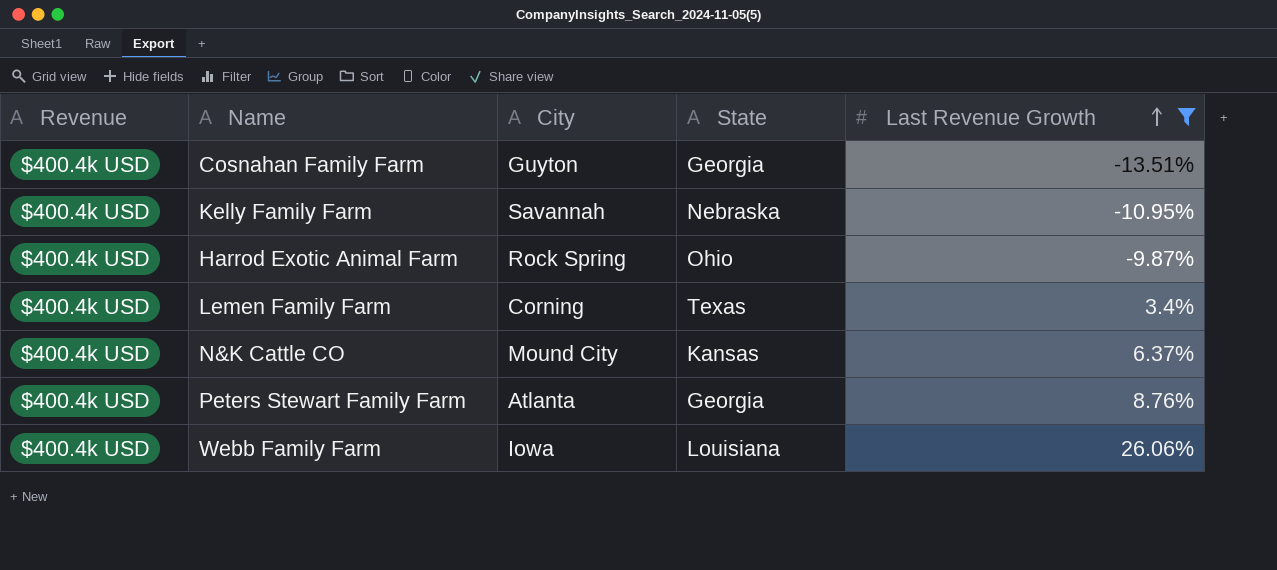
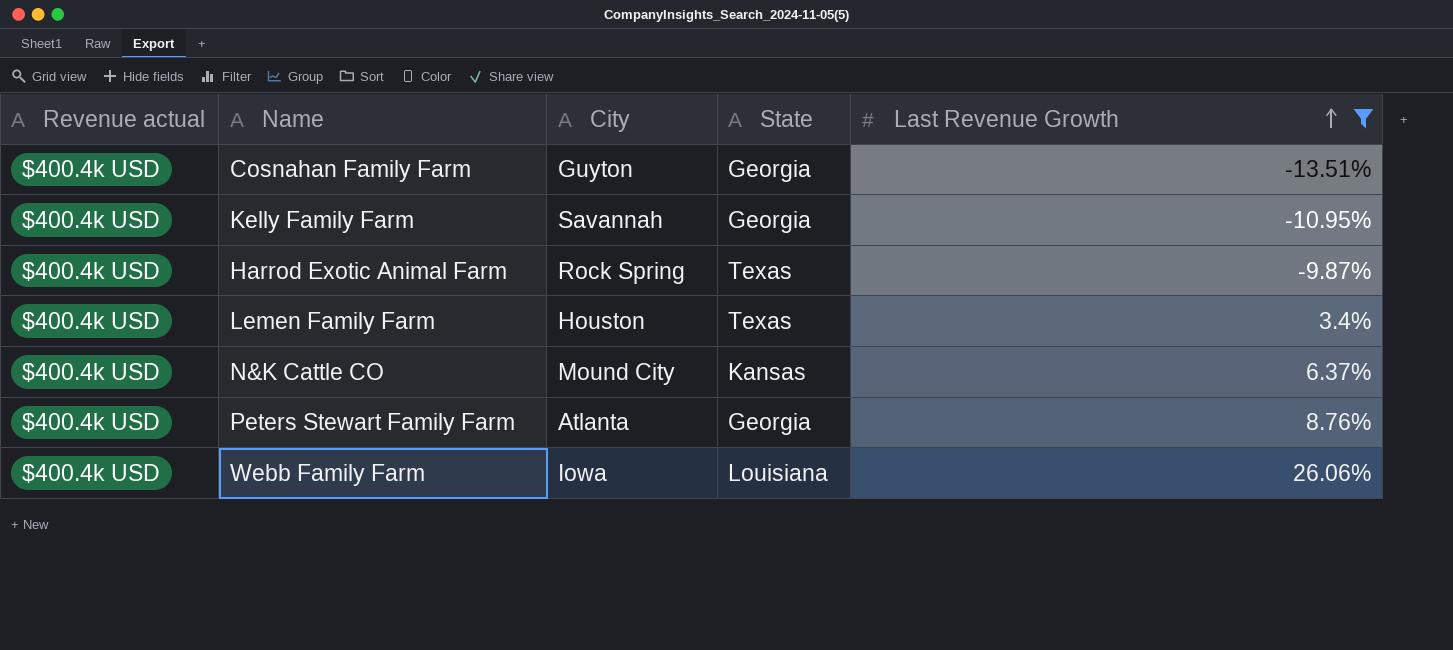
column name: Revenue -> Revenue actual
Kelly Family Farm | State: Nebraska -> Georgia
Harrod Exotic Animal Farm | State: Ohio -> Texas
Lemen Family Farm | City: Corning -> Houston

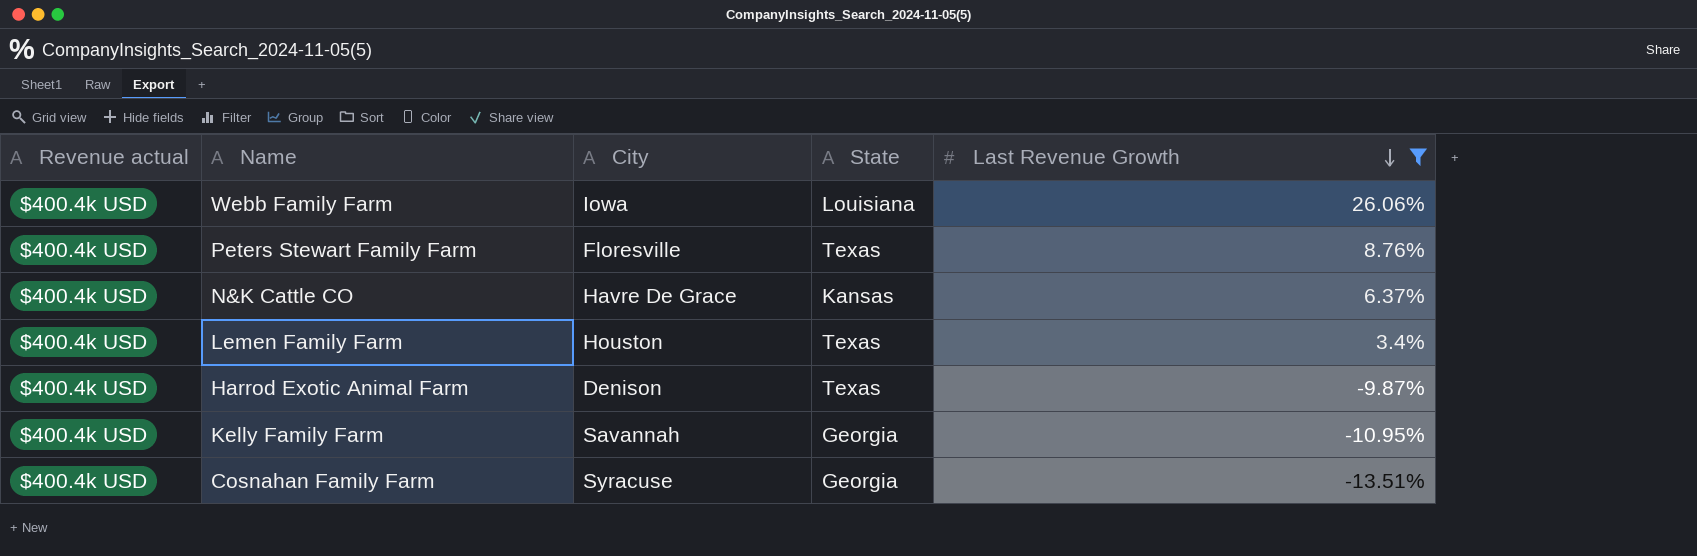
row order: Last Revenue Growth ascending -> Last Revenue Growth descending
Peters Stewart Family Farm | City: Atlanta -> Floresville
Peters Stewart Family Farm | State: Georgia -> Texas
N&K Cattle CO | City: Mound City -> Havre De Grace
Harrod Exotic Animal Farm | City: Rock Spring -> Denison
Cosnahan Family Farm | City: Guyton -> Syracuse

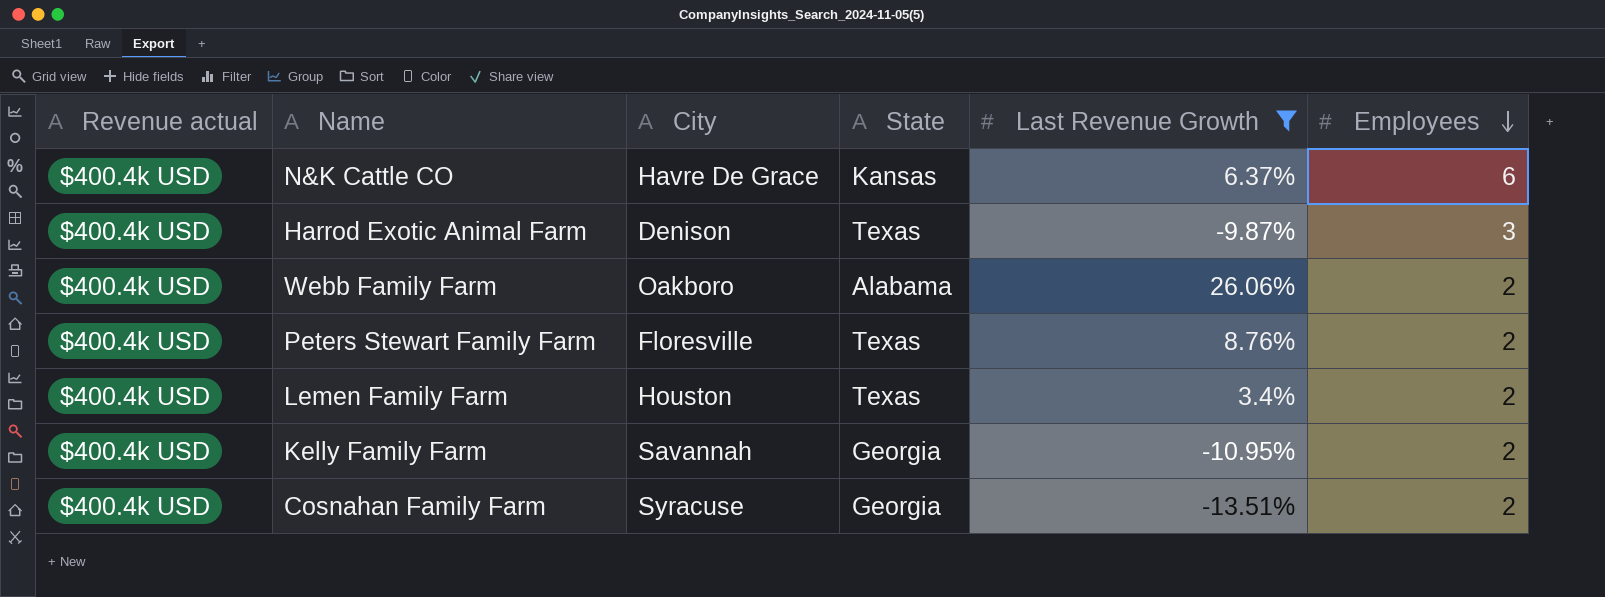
row order: Last Revenue Growth descending -> Employees descending
column Employees | position: none -> 6
Webb Family Farm | City: Iowa -> Oakboro
Webb Family Farm | State: Louisiana -> Alabama

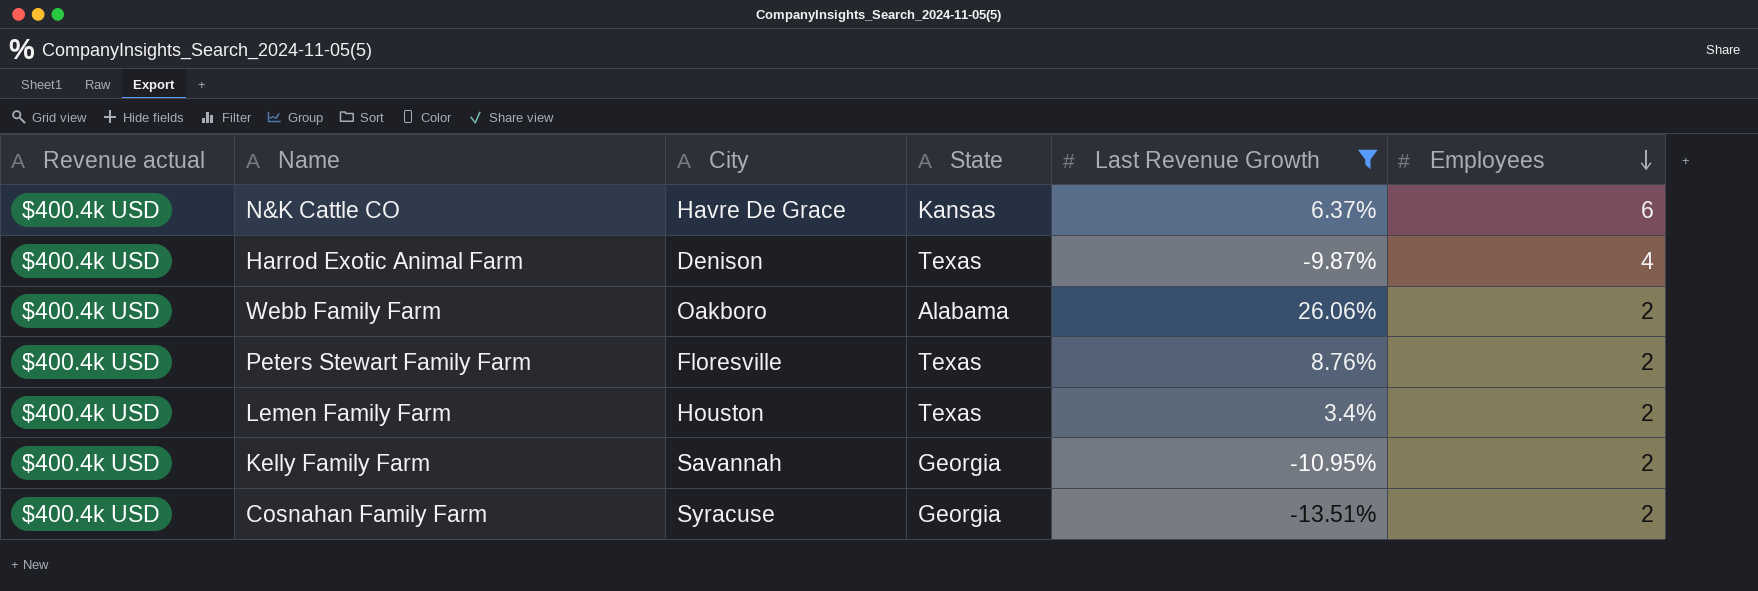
Harrod Exotic Animal Farm | Employees: 3 -> 4

